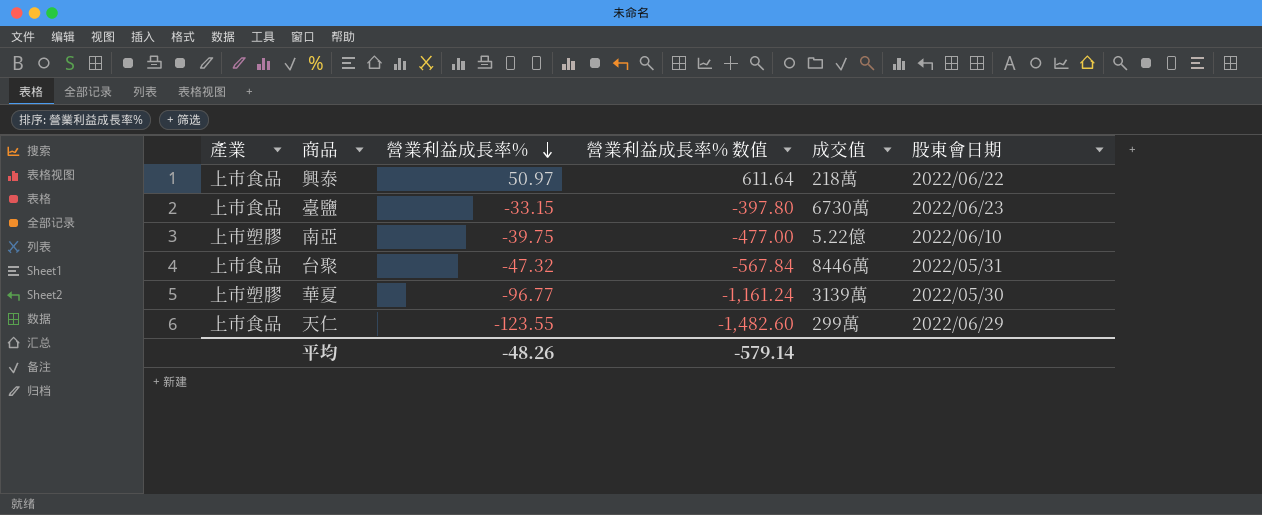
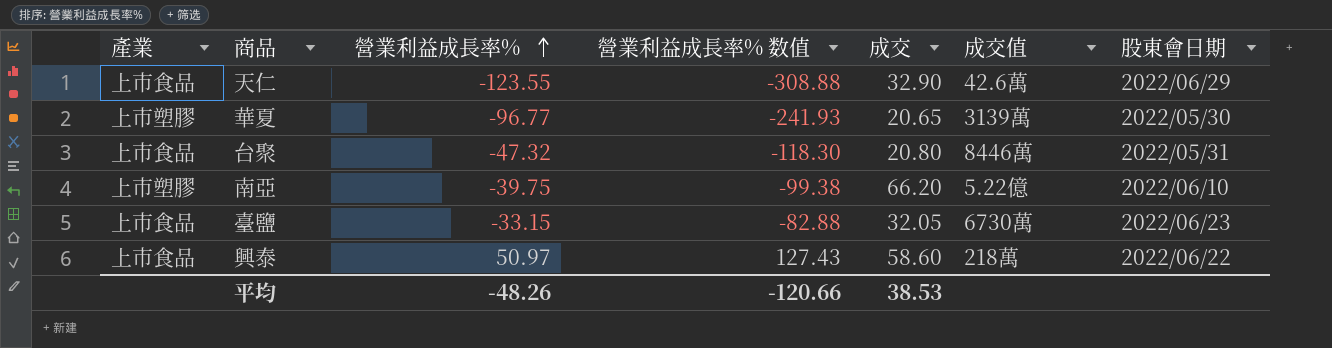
row order: 營業利益成長率% descending -> 營業利益成長率% ascending
column 營業利益成長率% 数值 | formula: [營業利益成長率%] * 12 -> [營業利益成長率%] * 2.5
column 成交 | position: none -> 5
天仁 | 成交值: 299萬 -> 42.6萬
平均 | 營業利益成長率% 数值: -579.14 -> -120.66

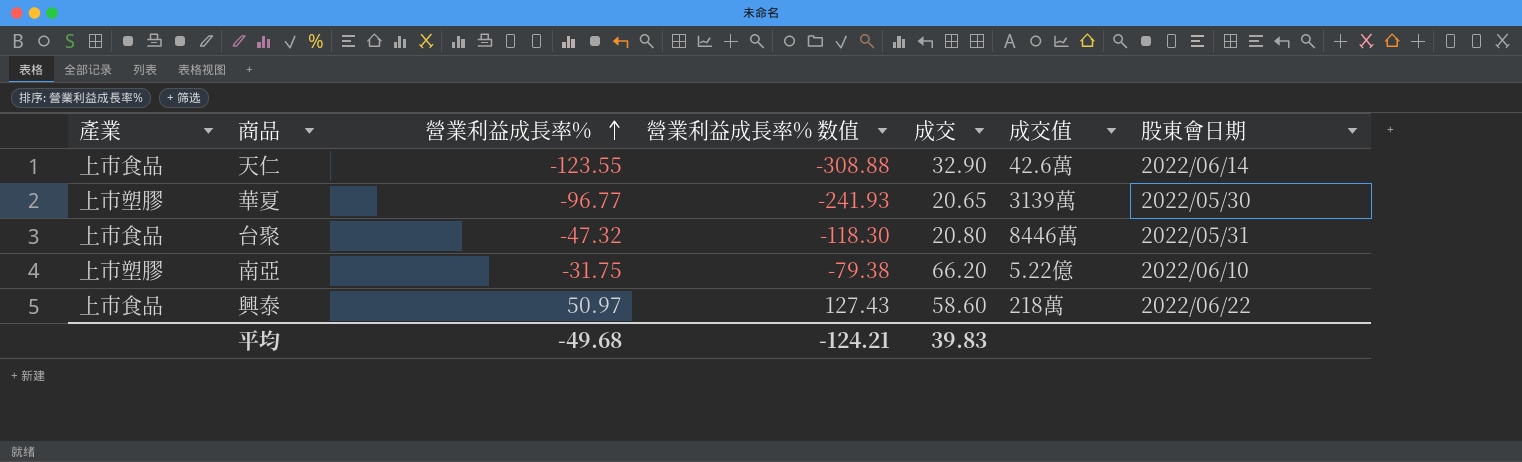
row 臺鹽: 上市食品 | -33.15 | -82.88 | 32.05 | 6730萬 | 2022/06/23 -> none
天仁 | 股東會日期: 2022/06/29 -> 2022/06/14
南亞 | 營業利益成長率%: -39.75 -> -31.75
南亞 | 營業利益成長率% 数值: -99.38 -> -79.38
平均 | 營業利益成長率%: -48.26 -> -49.68
平均 | 營業利益成長率% 数值: -120.66 -> -124.21
平均 | 成交: 38.53 -> 39.83

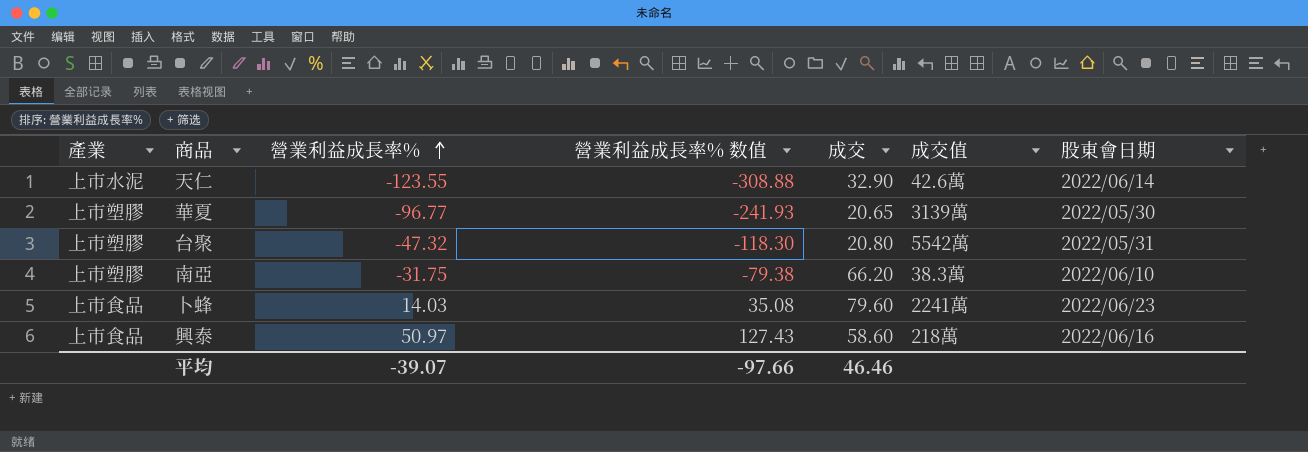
天仁 | 產業: 上市食品 -> 上市水泥
台聚 | 產業: 上市食品 -> 上市塑膠
台聚 | 成交值: 8446萬 -> 5542萬
南亞 | 成交值: 5.22億 -> 38.3萬
row 卜蜂: none -> 上市食品 | 14.03 | 35.08 | 79.60 | 2241萬 | 2022/06/23
興泰 | 股東會日期: 2022/06/22 -> 2022/06/16
平均 | 營業利益成長率%: -49.68 -> -39.07
平均 | 營業利益成長率% 数值: -124.21 -> -97.66
平均 | 成交: 39.83 -> 46.46

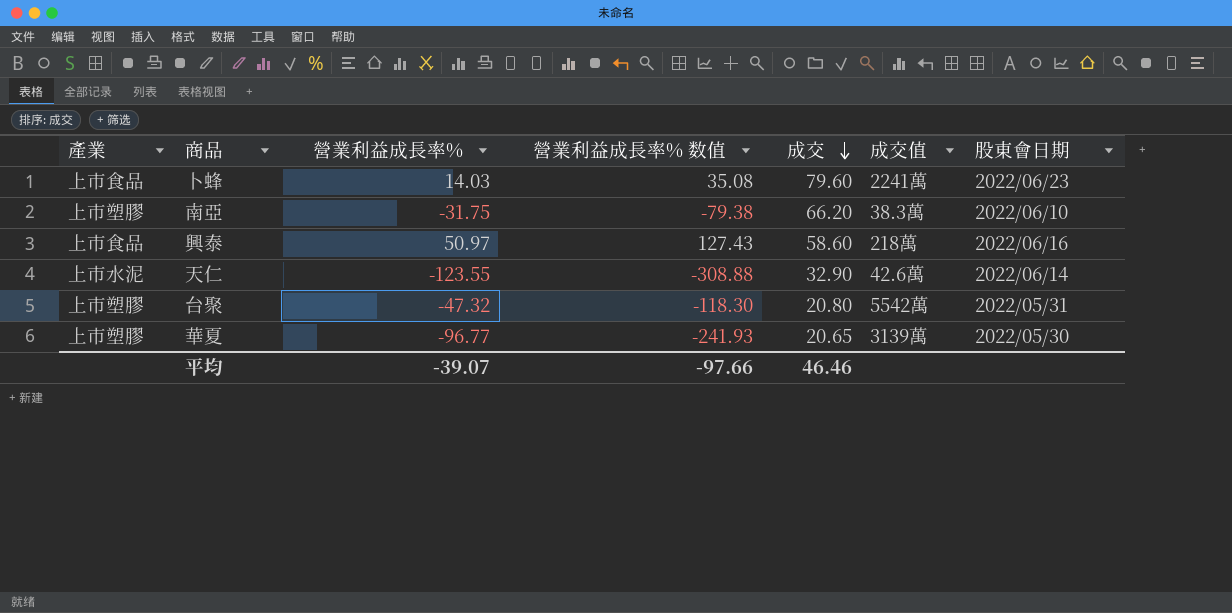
row order: 營業利益成長率% ascending -> 成交 descending

